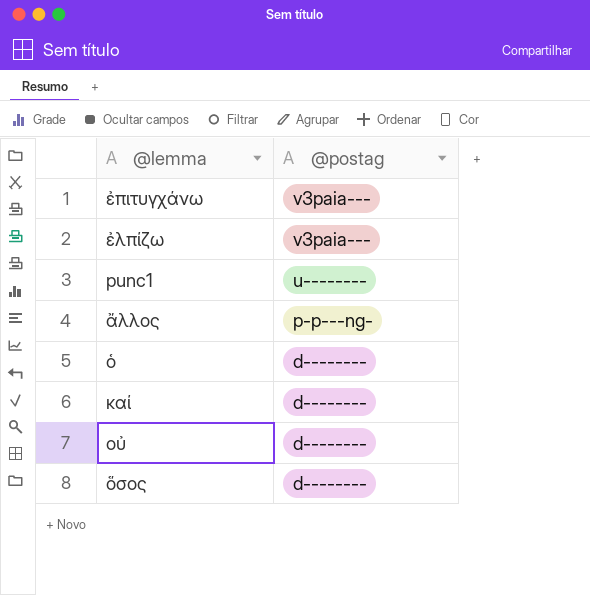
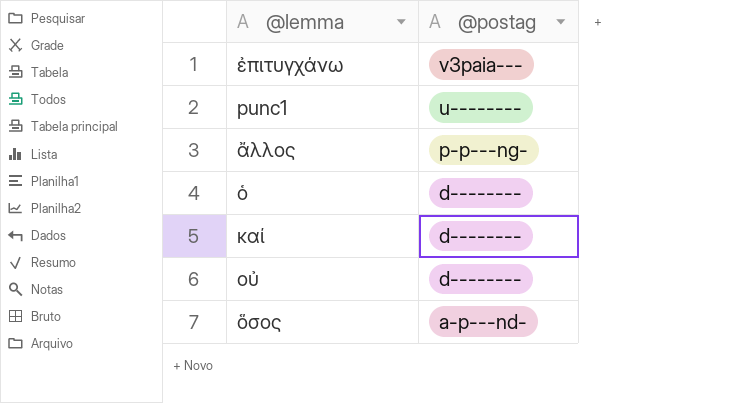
row ἐλπίζω: v3paia--- -> none
ὅσος | @postag: d-------- -> a-p---nd-

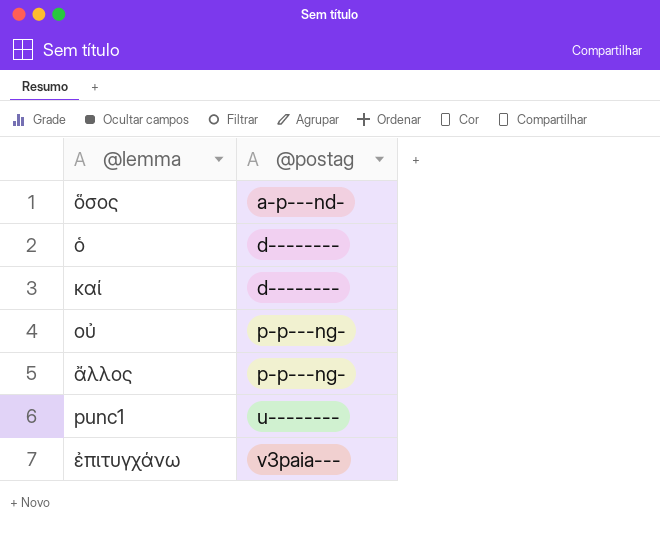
row order: @postag descending -> @postag ascending
οὐ | @postag: d-------- -> p-p---ng-

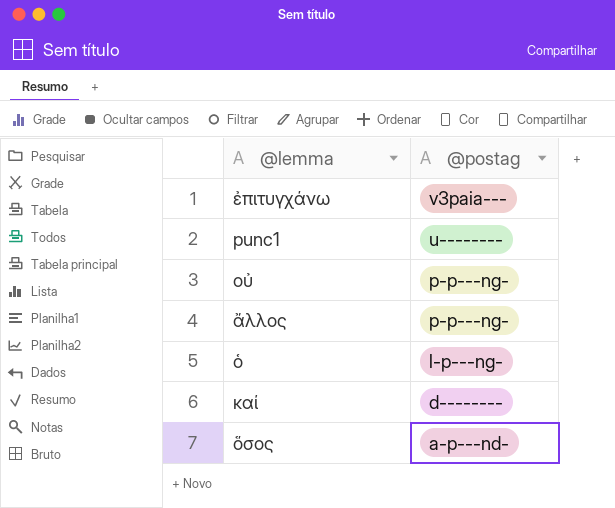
row order: @postag ascending -> @postag descending
ὁ | @postag: d-------- -> l-p---ng-

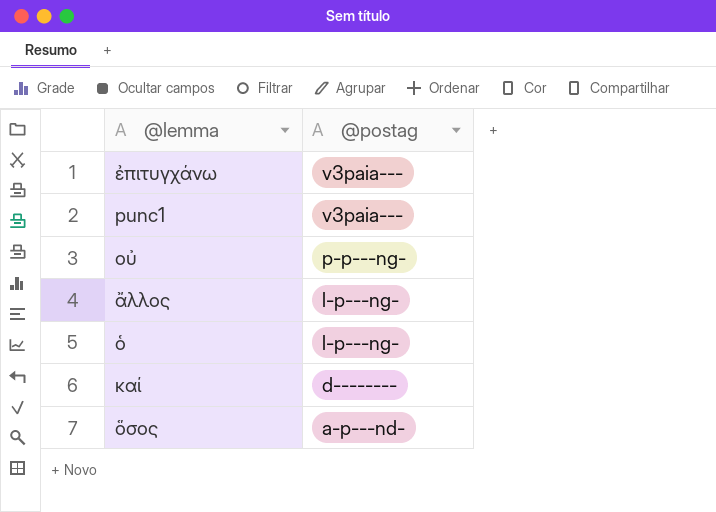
punc1 | @postag: u-------- -> v3paia---
ἄλλος | @postag: p-p---ng- -> l-p---ng-

